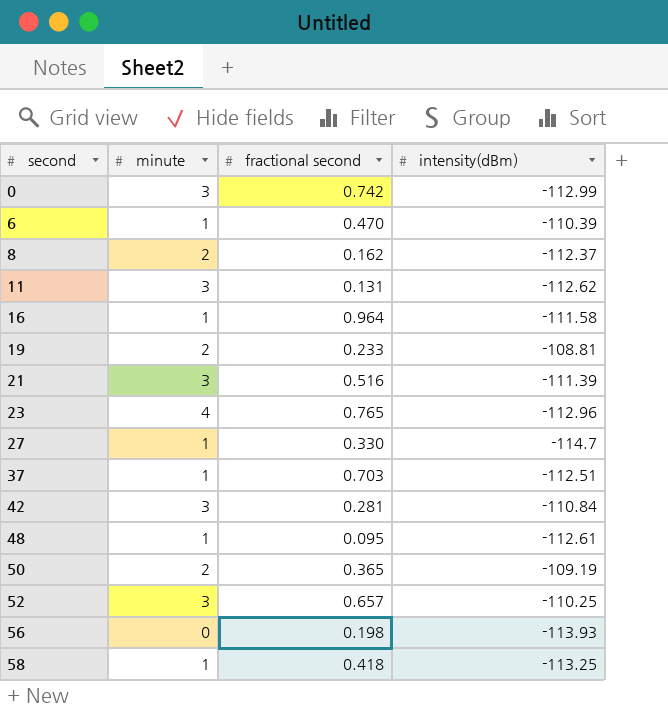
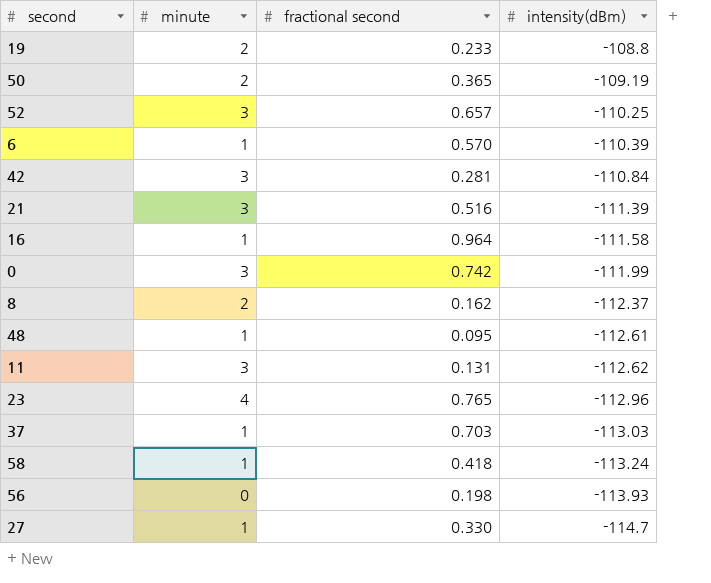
row order: second ascending -> intensity(dBm) descending
19 | intensity(dBm): -108.81 -> -108.8
6 | fractional second: 0.470 -> 0.570
0 | intensity(dBm): -112.99 -> -111.99
37 | intensity(dBm): -112.51 -> -113.03
58 | intensity(dBm): -113.25 -> -113.24

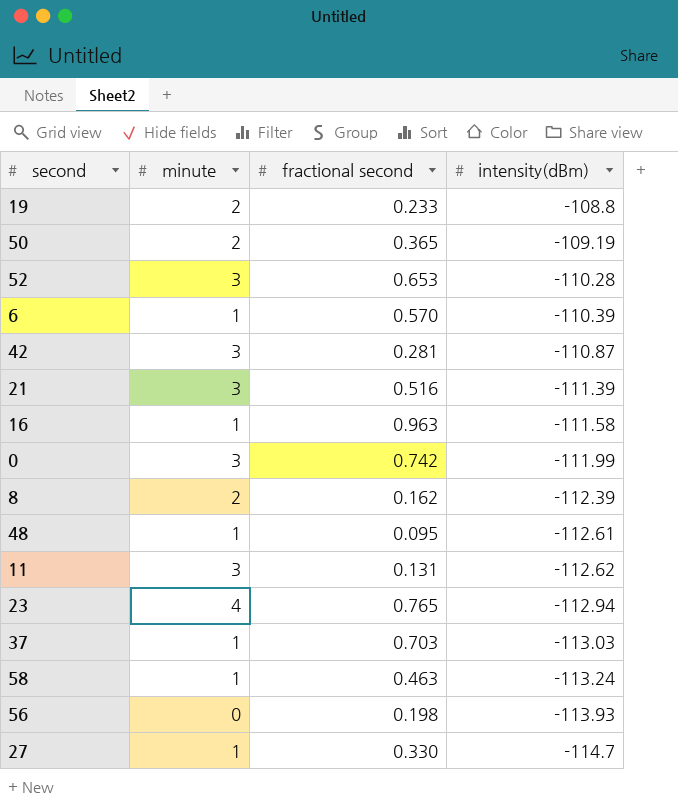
52 | fractional second: 0.657 -> 0.653
52 | intensity(dBm): -110.25 -> -110.28
42 | intensity(dBm): -110.84 -> -110.87
16 | fractional second: 0.964 -> 0.963
8 | intensity(dBm): -112.37 -> -112.39
23 | intensity(dBm): -112.96 -> -112.94
58 | fractional second: 0.418 -> 0.463

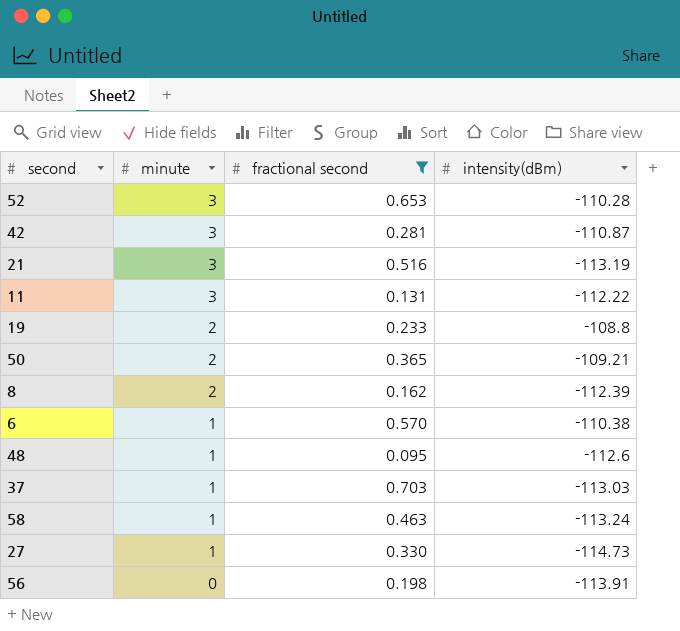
filter: none -> fractional second <= 0.703
row order: intensity(dBm) descending -> minute descending
21 | intensity(dBm): -111.39 -> -113.19
11 | intensity(dBm): -112.62 -> -112.22
50 | intensity(dBm): -109.19 -> -109.21
6 | intensity(dBm): -110.39 -> -110.38
48 | intensity(dBm): -112.61 -> -112.6
27 | intensity(dBm): -114.7 -> -114.73
56 | intensity(dBm): -113.93 -> -113.91

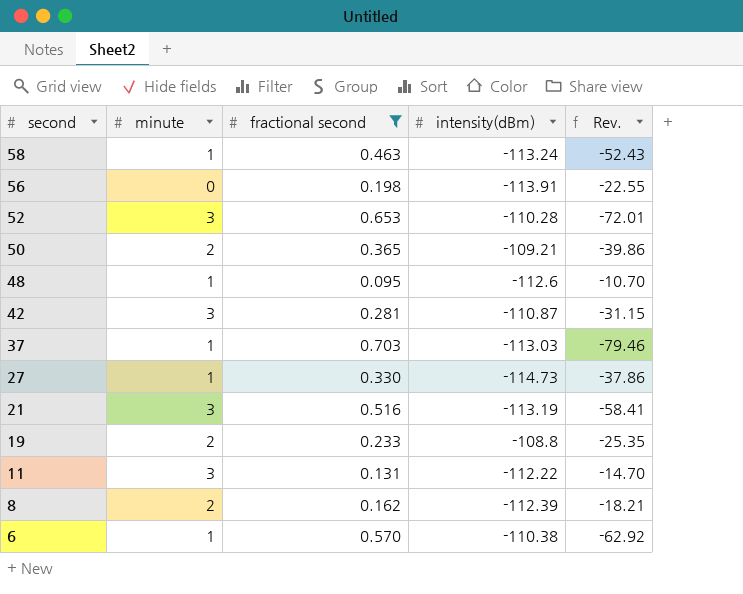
row order: minute descending -> second descending
column Rev. | formula: none -> [fractional second] * [intensity(dBm)]

